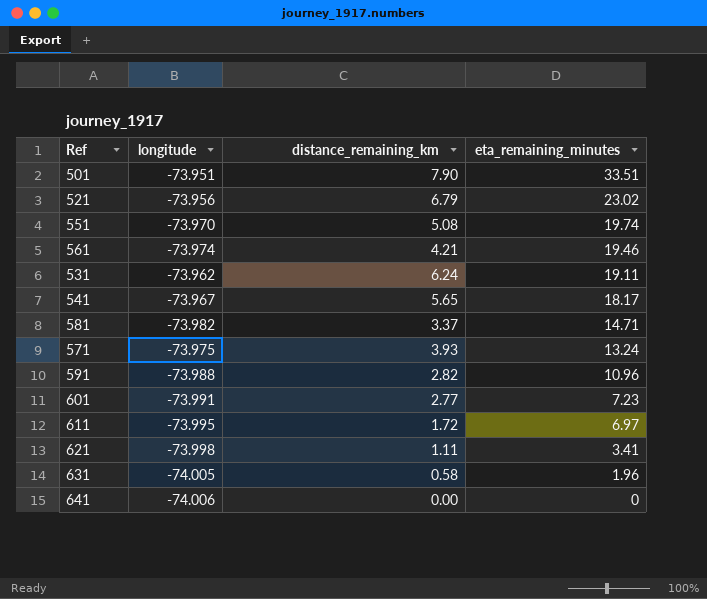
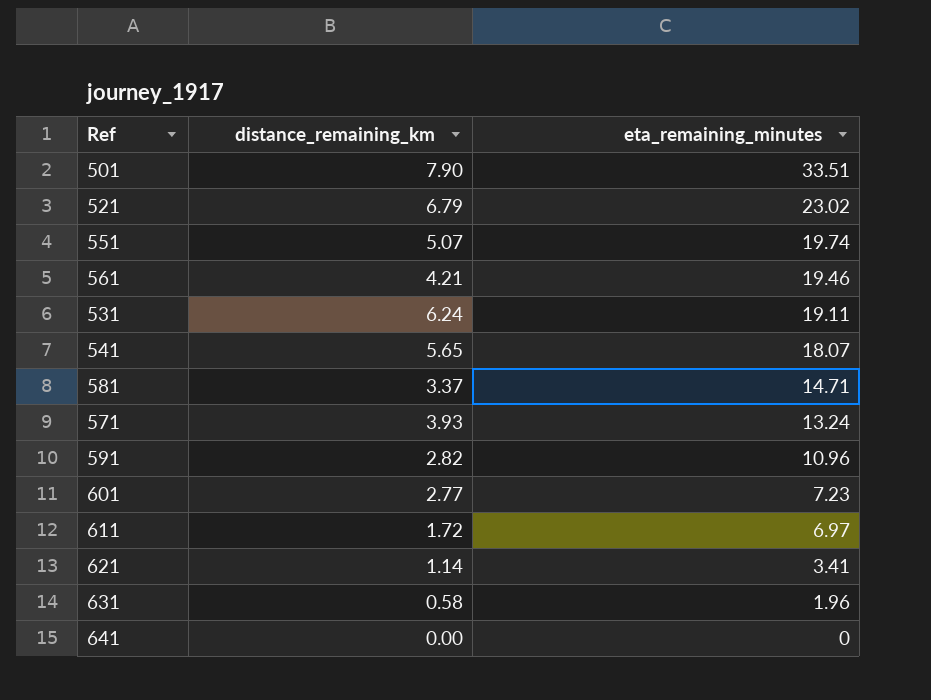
column longitude | position: 2 -> none
551 | distance_remaining_km: 5.08 -> 5.07
541 | eta_remaining_minutes: 18.17 -> 18.07
621 | distance_remaining_km: 1.11 -> 1.14

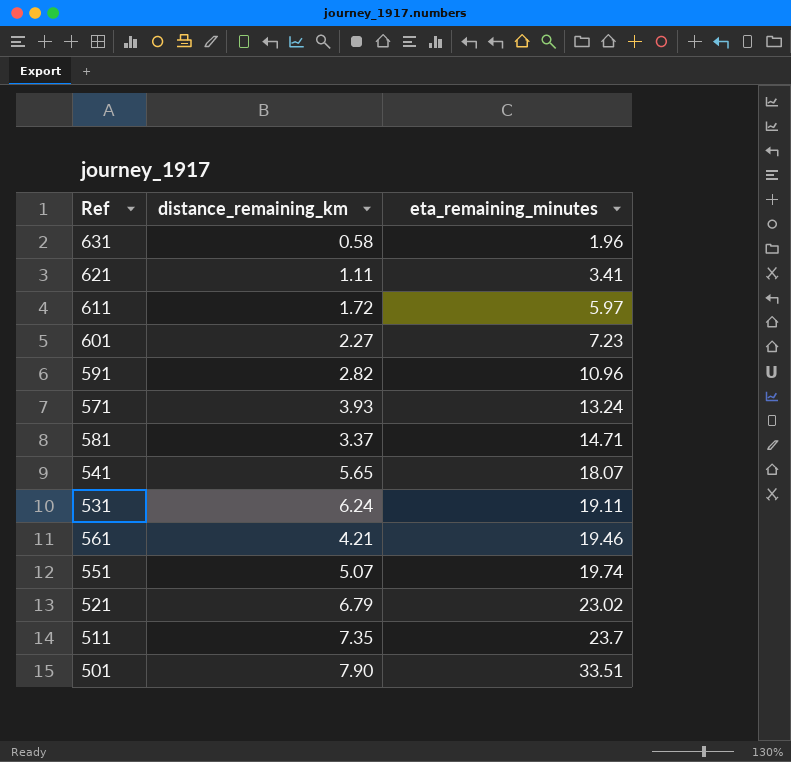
row order: eta_remaining_minutes descending -> eta_remaining_minutes ascending
row 641: 0.00 | 0 -> none
621 | distance_remaining_km: 1.14 -> 1.11
611 | eta_remaining_minutes: 6.97 -> 5.97
601 | distance_remaining_km: 2.77 -> 2.27
row 511: none -> 7.35 | 23.7

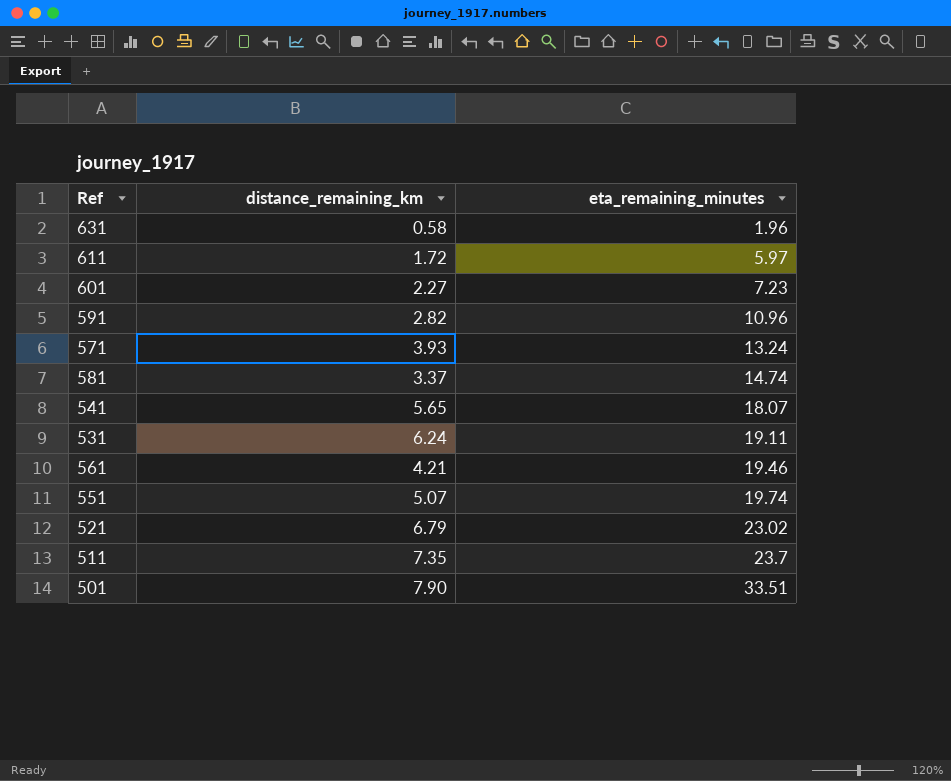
row 621: 1.11 | 3.41 -> none
581 | eta_remaining_minutes: 14.71 -> 14.74

